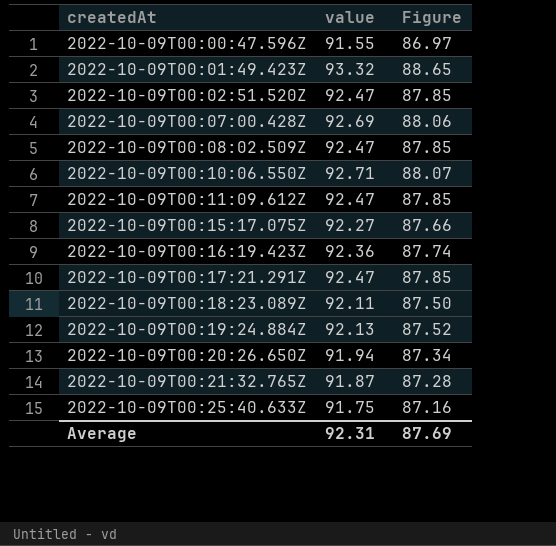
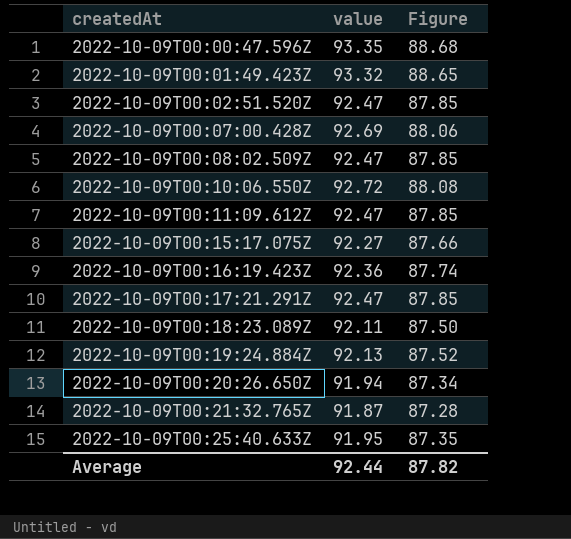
2022-10-09T00:00:47.596Z | value: 91.55 -> 93.35
2022-10-09T00:00:47.596Z | Figure: 86.97 -> 88.68
2022-10-09T00:10:06.550Z | value: 92.71 -> 92.72
2022-10-09T00:10:06.550Z | Figure: 88.07 -> 88.08
2022-10-09T00:25:40.633Z | value: 91.75 -> 91.95
2022-10-09T00:25:40.633Z | Figure: 87.16 -> 87.35
Average | value: 92.31 -> 92.44
Average | Figure: 87.69 -> 87.82

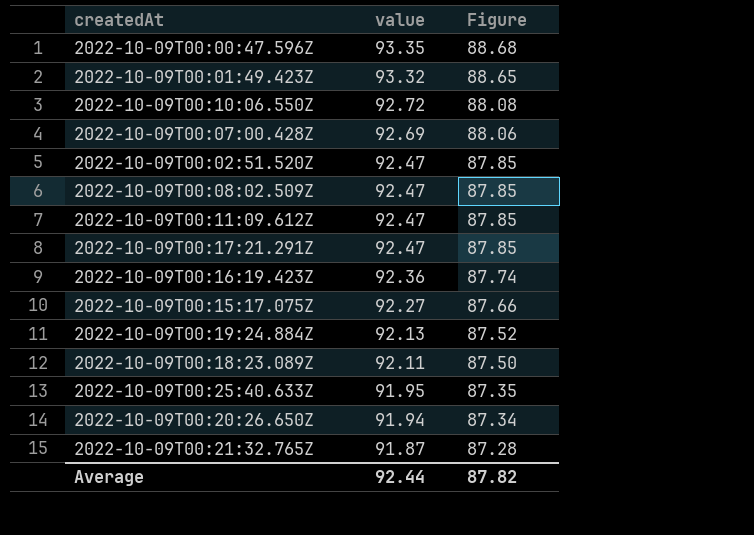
row order: createdAt ascending -> value descending

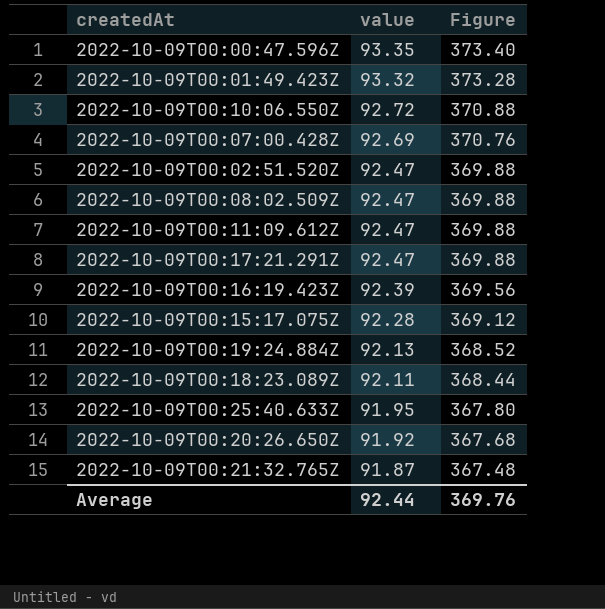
column Figure | formula: [value] * 0.95 -> [value] * 4
2022-10-09T00:16:19.423Z | value: 92.36 -> 92.39
2022-10-09T00:15:17.075Z | value: 92.27 -> 92.28
2022-10-09T00:20:26.650Z | value: 91.94 -> 91.92
Average | Figure: 87.82 -> 369.76

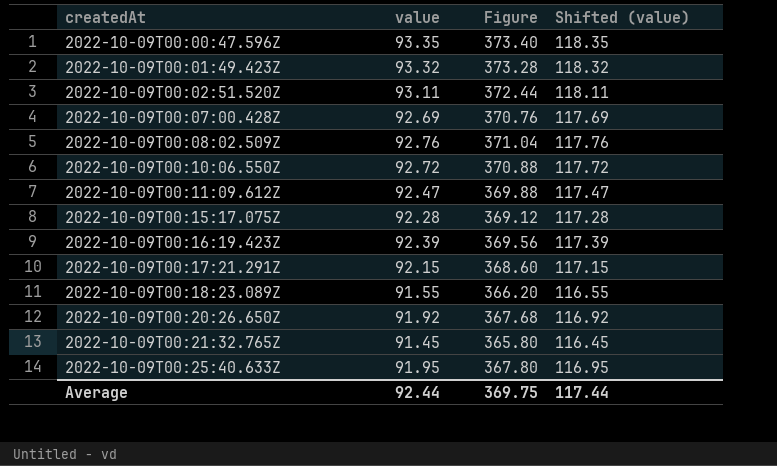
row order: value descending -> createdAt ascending
column Shifted (value) | formula: none -> [value] + 25
row 2022-10-09T00:19:24.884Z: 92.13 | 368.52 -> none
2022-10-09T00:02:51.520Z | value: 92.47 -> 93.11
2022-10-09T00:02:51.520Z | Figure: 369.88 -> 372.44
2022-10-09T00:08:02.509Z | value: 92.47 -> 92.76
2022-10-09T00:08:02.509Z | Figure: 369.88 -> 371.04
2022-10-09T00:17:21.291Z | value: 92.47 -> 92.15
2022-10-09T00:17:21.291Z | Figure: 369.88 -> 368.60
2022-10-09T00:18:23.089Z | value: 92.11 -> 91.55
2022-10-09T00:18:23.089Z | Figure: 368.44 -> 366.20
2022-10-09T00:21:32.765Z | value: 91.87 -> 91.45
2022-10-09T00:21:32.765Z | Figure: 367.48 -> 365.80
Average | Figure: 369.76 -> 369.75

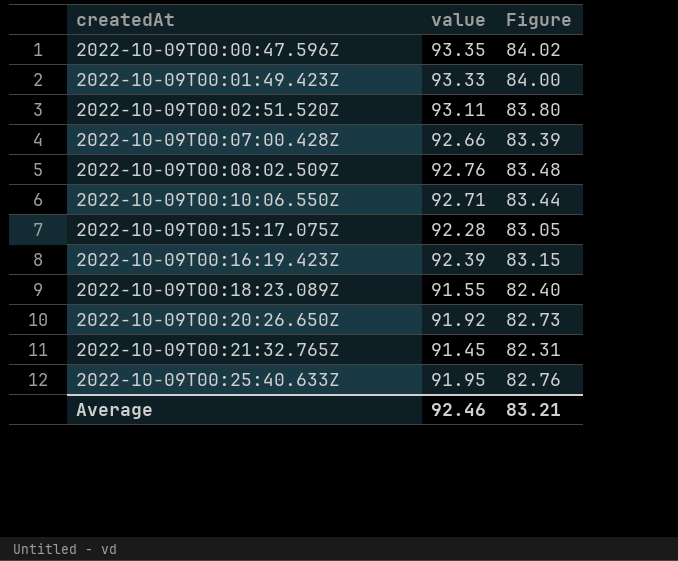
column Shifted (value) | formula: [value] + 25 -> none
column Figure | formula: [value] * 4 -> [value] * 0.9
row 2022-10-09T00:11:09.612Z: 92.47 | 369.88 | 117.47 -> none
row 2022-10-09T00:17:21.291Z: 92.15 | 368.60 | 117.15 -> none
2022-10-09T00:01:49.423Z | value: 93.32 -> 93.33
2022-10-09T00:07:00.428Z | value: 92.69 -> 92.66
2022-10-09T00:10:06.550Z | value: 92.72 -> 92.71
Average | value: 92.44 -> 92.46
Average | Figure: 369.75 -> 83.21

